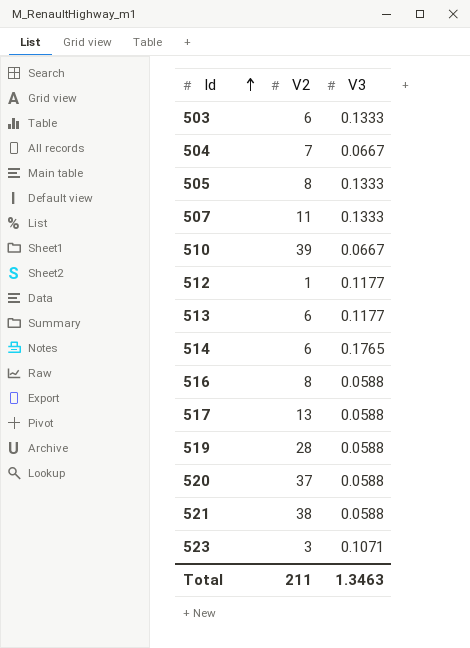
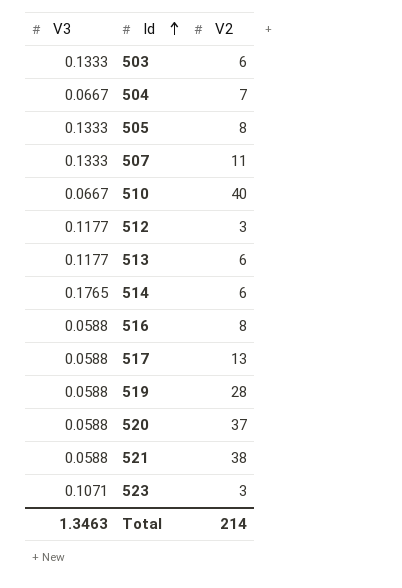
column V3 | position: 3 -> 1
510 | V2: 39 -> 40
512 | V2: 1 -> 3
Total | V2: 211 -> 214

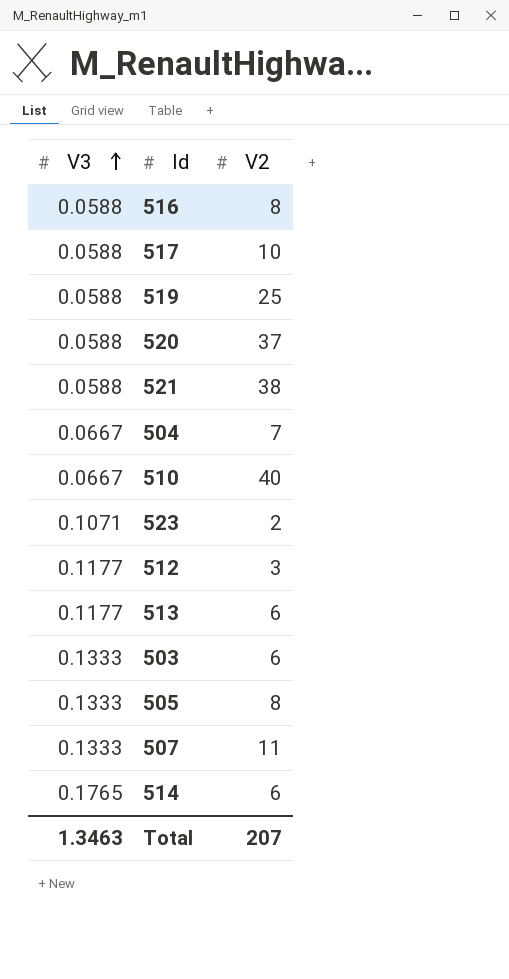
row order: Id ascending -> V3 ascending
517 | V2: 13 -> 10
519 | V2: 28 -> 25
523 | V2: 3 -> 2
Total | V2: 214 -> 207

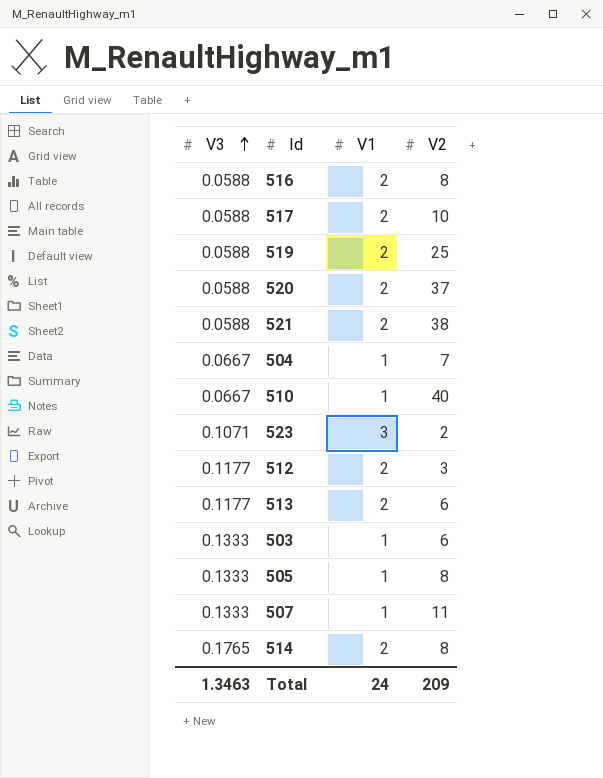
column V1 | position: none -> 3
514 | V2: 6 -> 8
Total | V2: 207 -> 209

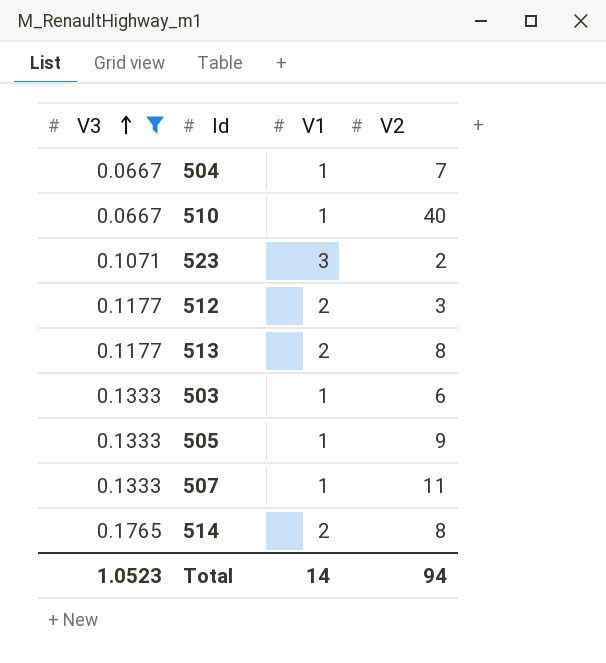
filter: none -> V3 != 0.0588
513 | V2: 6 -> 8
505 | V2: 8 -> 9
Total | V3: 1.3463 -> 1.0523
Total | V1: 24 -> 14
Total | V2: 209 -> 94

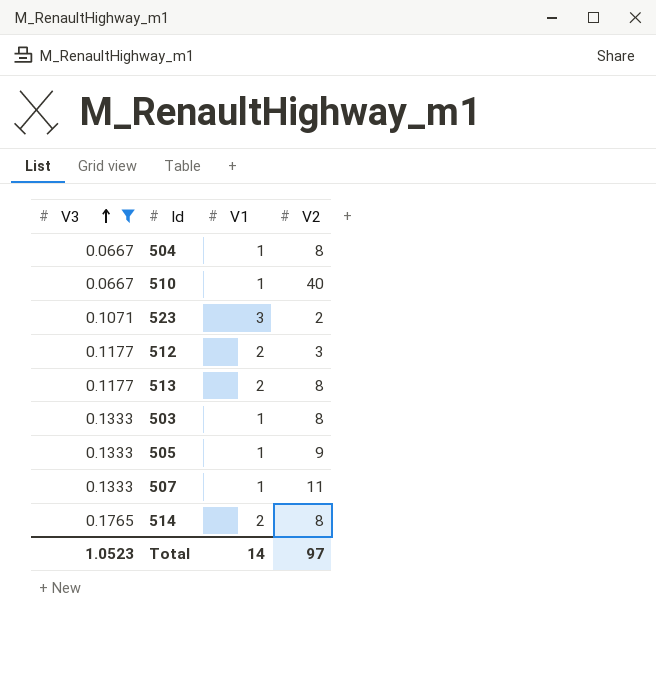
504 | V2: 7 -> 8
503 | V2: 6 -> 8
Total | V2: 94 -> 97

